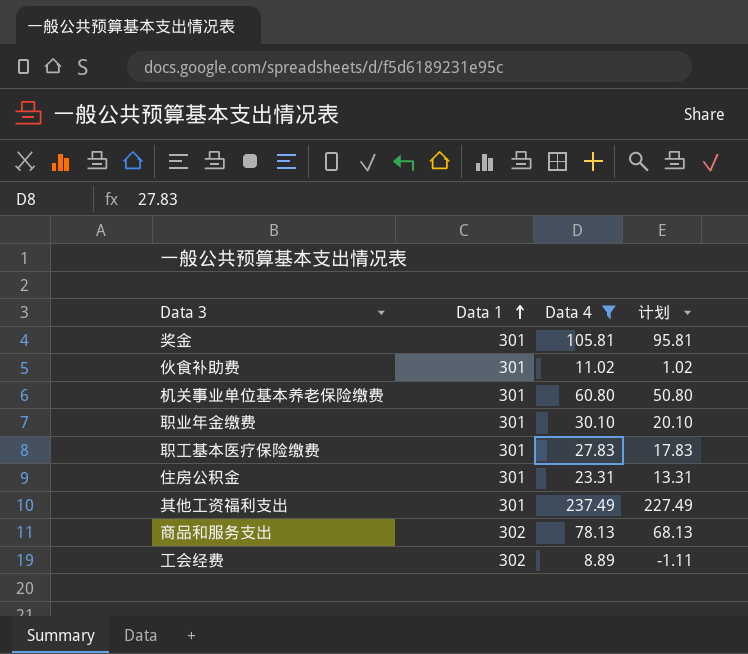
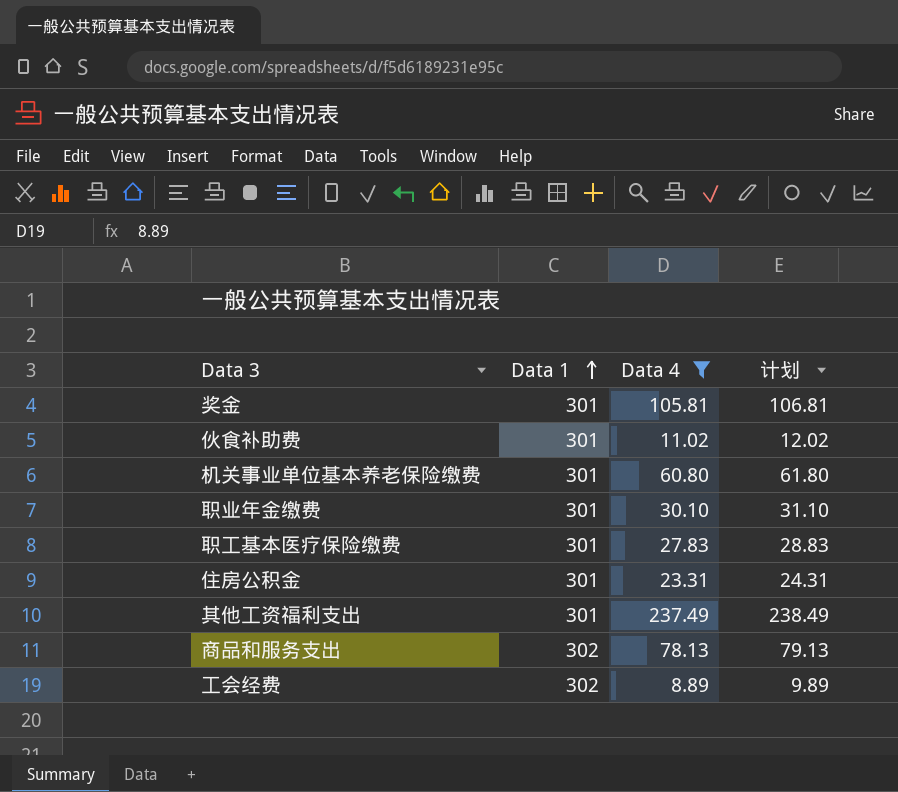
column 计划 | formula: [Data 4] - 10 -> [Data 4] + 1

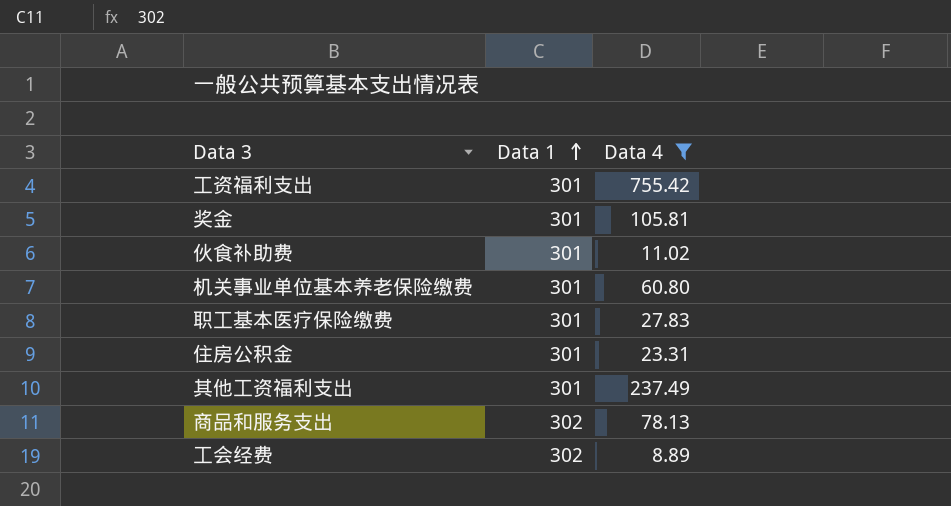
column 计划 | formula: [Data 4] + 1 -> none
row 职业年金缴费: 301 | 30.10 | 31.10 -> none
row 工资福利支出: none -> 301 | 755.42

